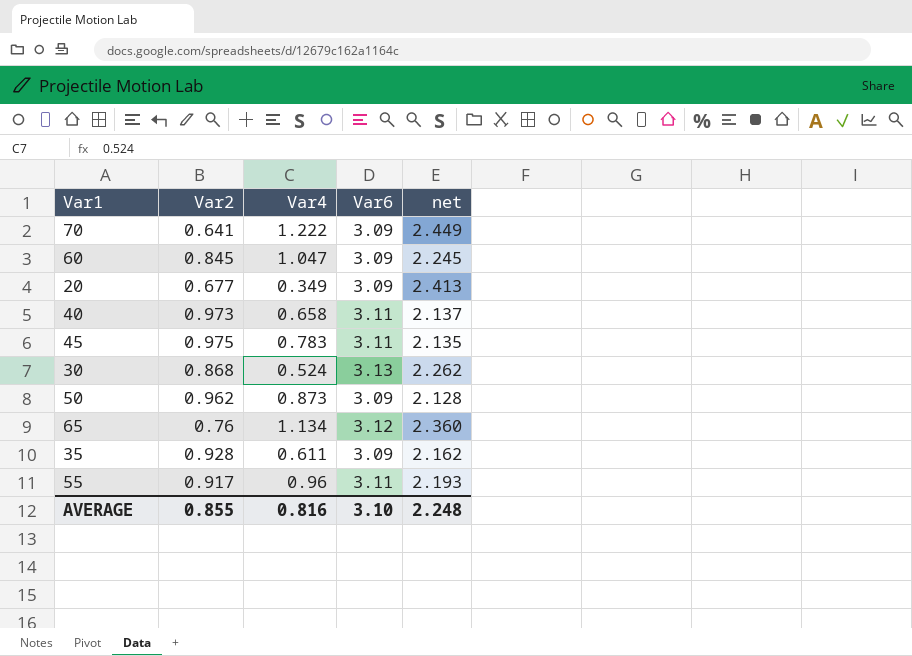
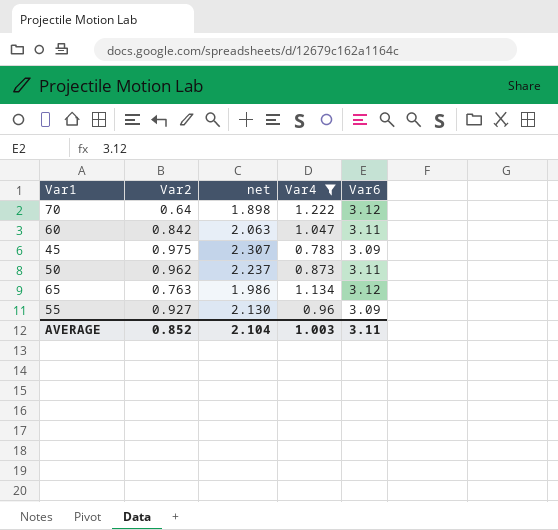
filter: none -> Var4 >= 0.783
column net | formula: [Var6] - [Var2] -> [Var6] - [Var4]
column net | position: 5 -> 3
70 | Var2: 0.641 -> 0.64
70 | Var6: 3.09 -> 3.12
60 | Var2: 0.845 -> 0.842
60 | Var6: 3.09 -> 3.11
45 | Var6: 3.11 -> 3.09
50 | Var6: 3.09 -> 3.11
65 | Var2: 0.76 -> 0.763
55 | Var2: 0.917 -> 0.927
55 | Var6: 3.11 -> 3.09
AVERAGE | Var2: 0.855 -> 0.852
AVERAGE | net: 2.248 -> 2.104
AVERAGE | Var4: 0.816 -> 1.003
AVERAGE | Var6: 3.10 -> 3.11

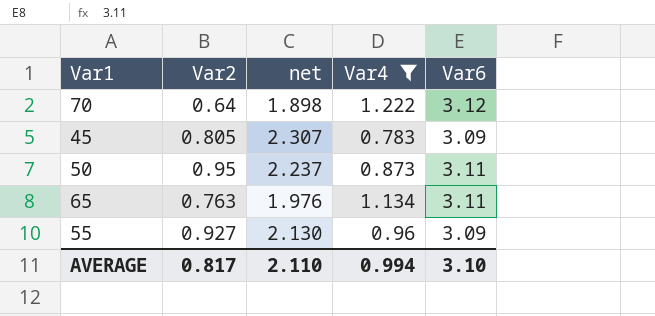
row 60: 0.842 | 2.063 | 1.047 | 3.11 -> none
45 | Var2: 0.975 -> 0.805
50 | Var2: 0.962 -> 0.95
65 | net: 1.986 -> 1.976
65 | Var6: 3.12 -> 3.11
AVERAGE | Var2: 0.852 -> 0.817
AVERAGE | net: 2.104 -> 2.110
AVERAGE | Var4: 1.003 -> 0.994
AVERAGE | Var6: 3.11 -> 3.10

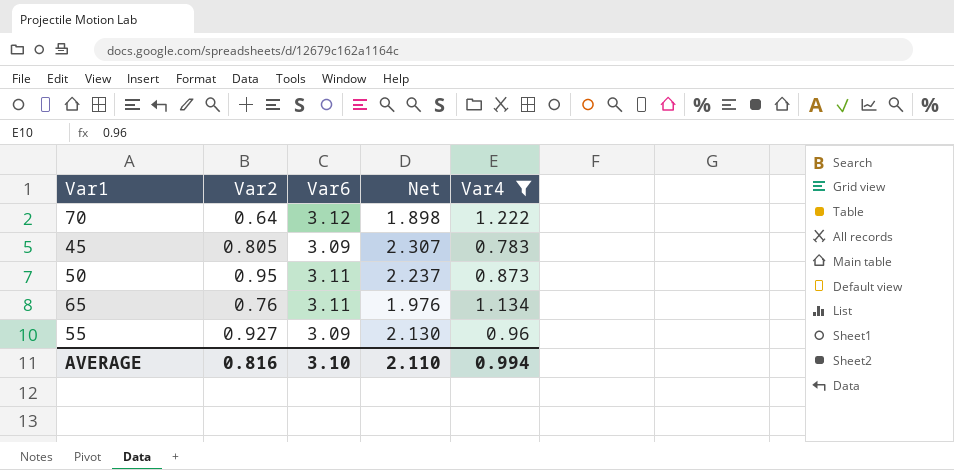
column Var6 | position: 5 -> 3
column name: net -> Net
65 | Var2: 0.763 -> 0.76
AVERAGE | Var2: 0.817 -> 0.816

